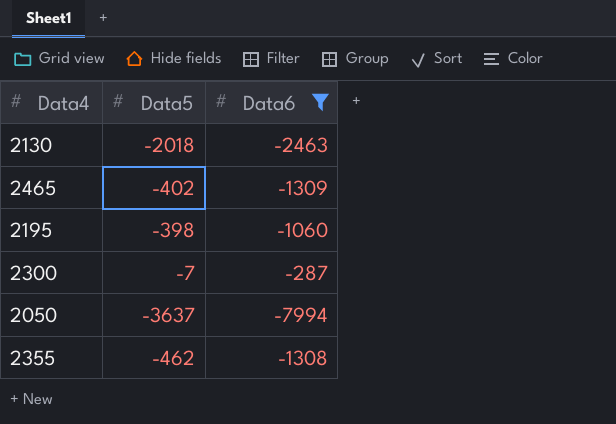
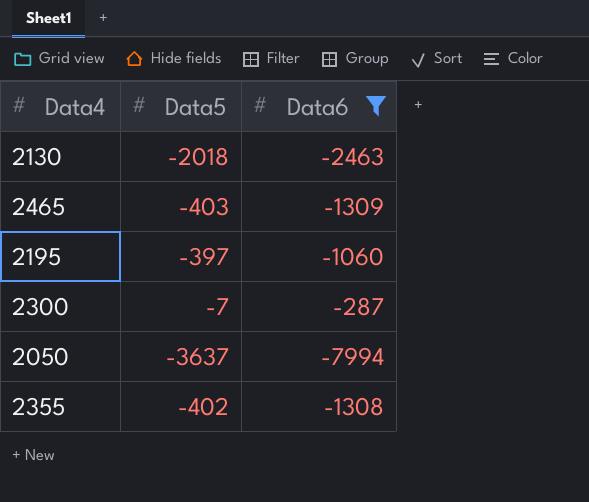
2465 | Data5: -402 -> -403
2195 | Data5: -398 -> -397
2355 | Data5: -462 -> -402

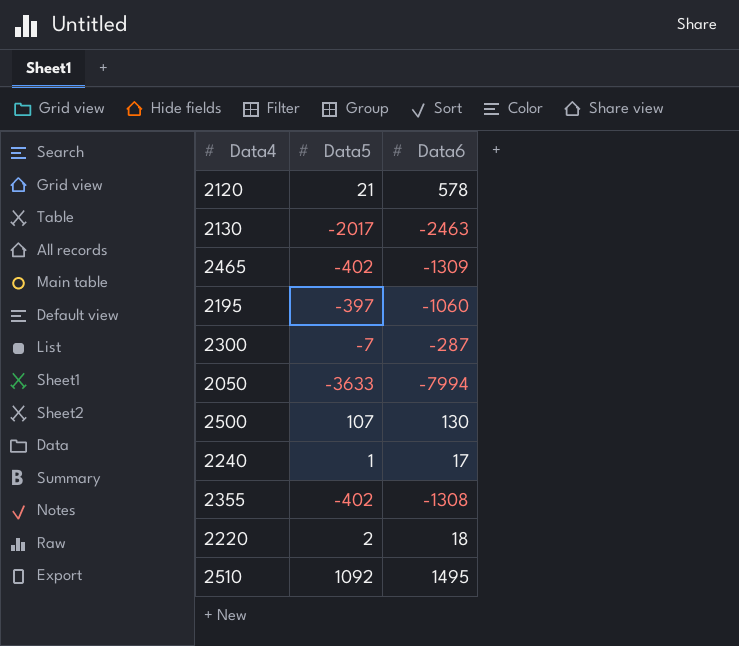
filter: Data6 <= -287 -> none
2130 | Data5: -2018 -> -2017
2465 | Data5: -403 -> -402
2050 | Data5: -3637 -> -3633

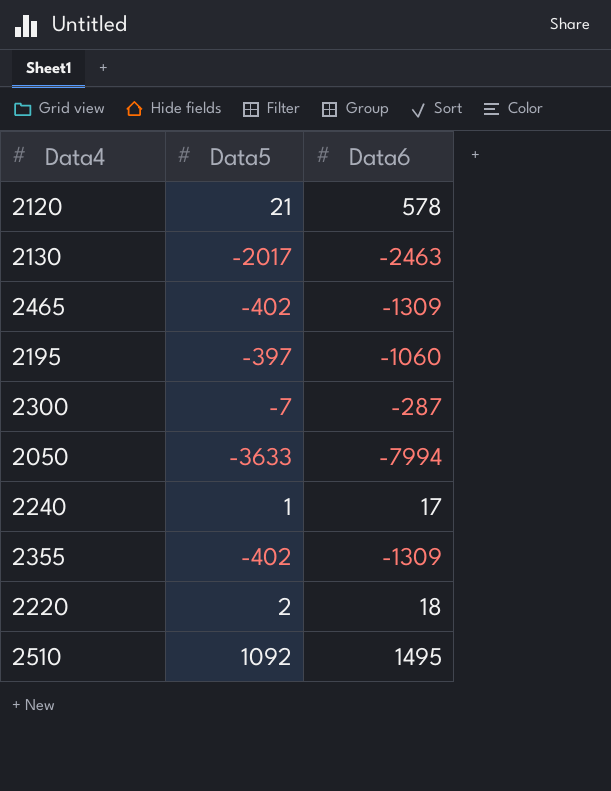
row 2500: 107 | 130 -> none
2355 | Data6: -1308 -> -1309

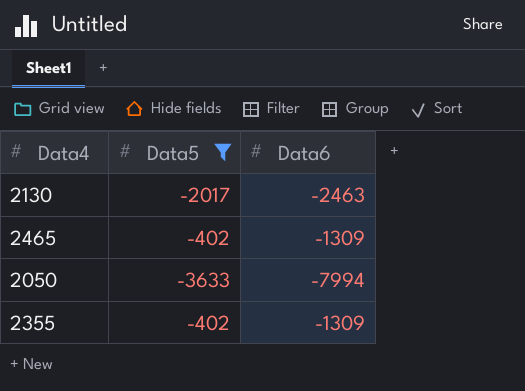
filter: none -> Data5 <= -402

